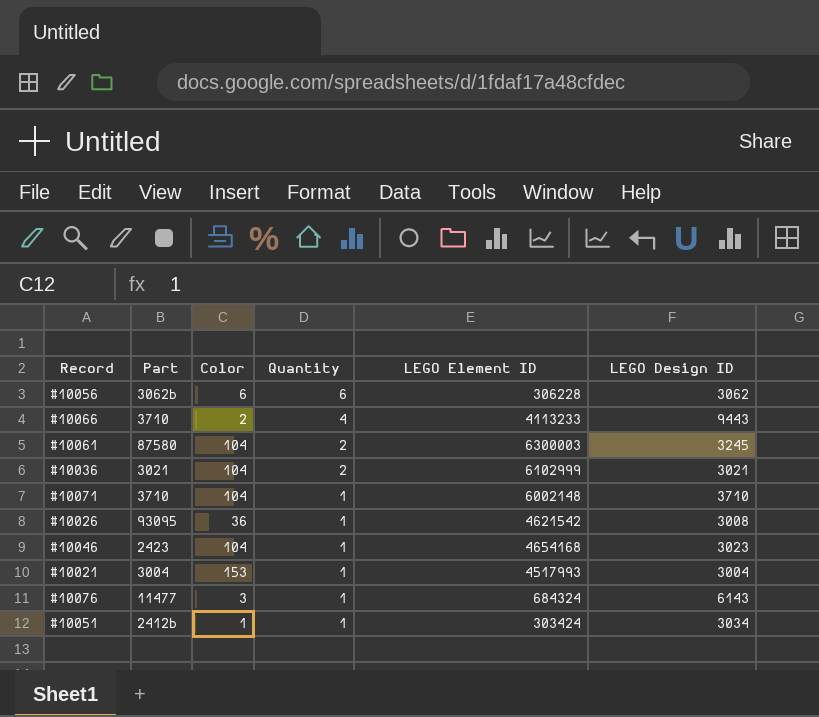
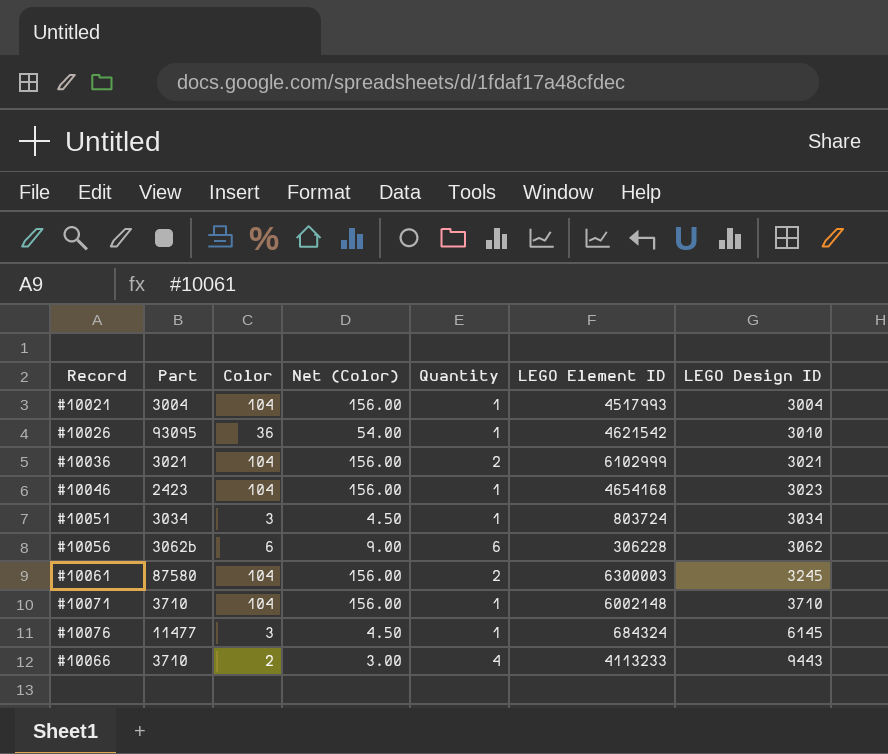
row order: Quantity descending -> LEGO Design ID ascending
column Net (Color) | formula: none -> [Color] * 1.5
#10021 | Color: 153 -> 104
#10026 | LEGO Design ID: 3008 -> 3010
#10051 | Part: 2412b -> 3034
#10051 | Color: 1 -> 3
#10051 | LEGO Element ID: 303424 -> 803724
#10076 | LEGO Design ID: 6143 -> 6145

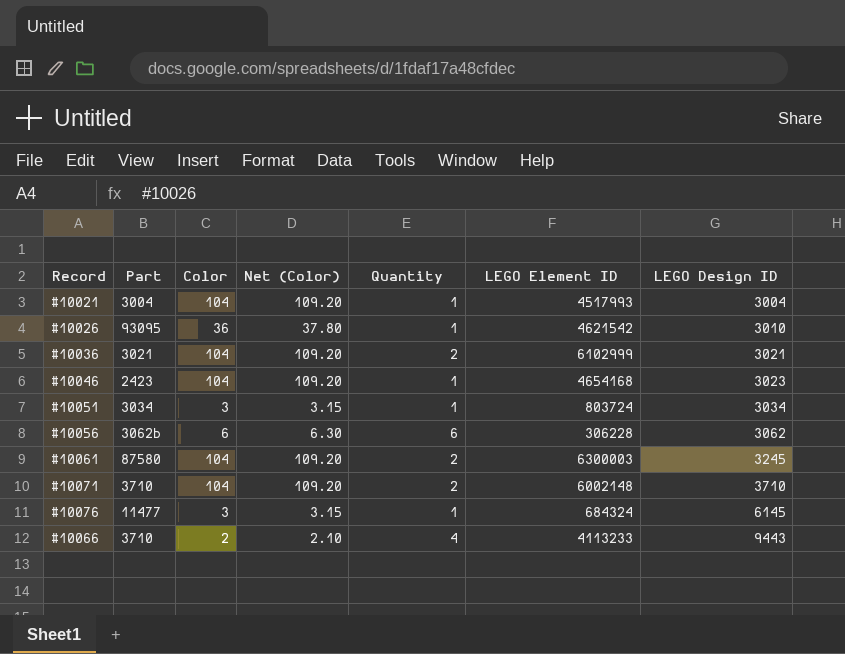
column Net (Color) | formula: [Color] * 1.5 -> [Color] * 1.05
#10071 | Quantity: 1 -> 2

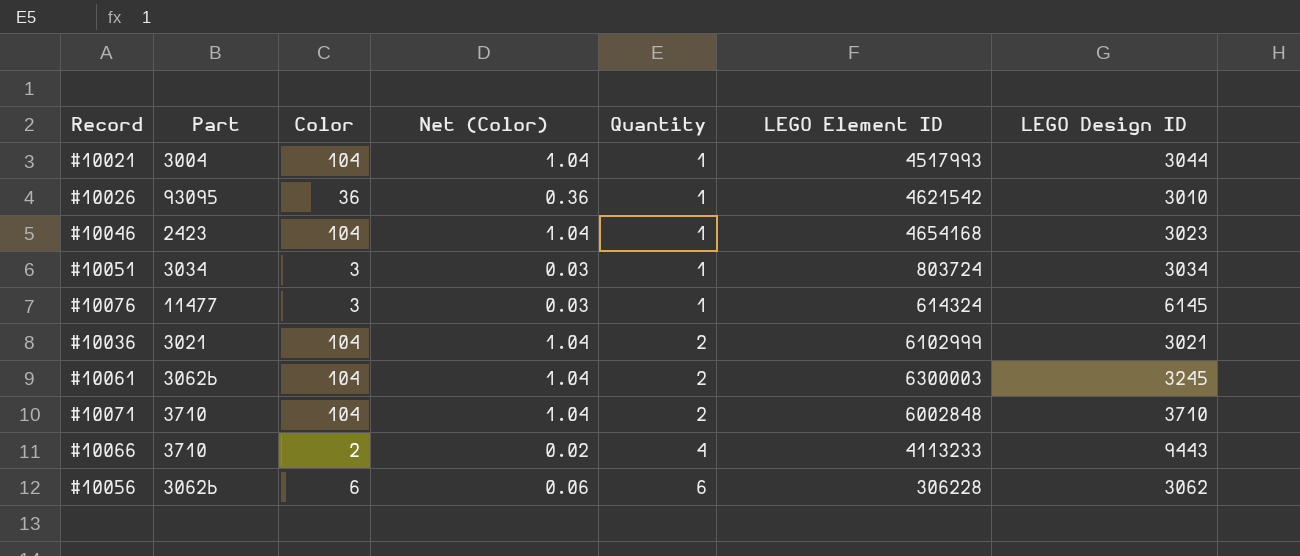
row order: LEGO Design ID ascending -> Quantity ascending
column Net (Color) | formula: [Color] * 1.05 -> [Color] * 0.01
#10021 | LEGO Design ID: 3004 -> 3044
#10076 | LEGO Element ID: 684324 -> 614324
#10061 | Part: 87580 -> 3062b
#10071 | LEGO Element ID: 6002148 -> 6002848

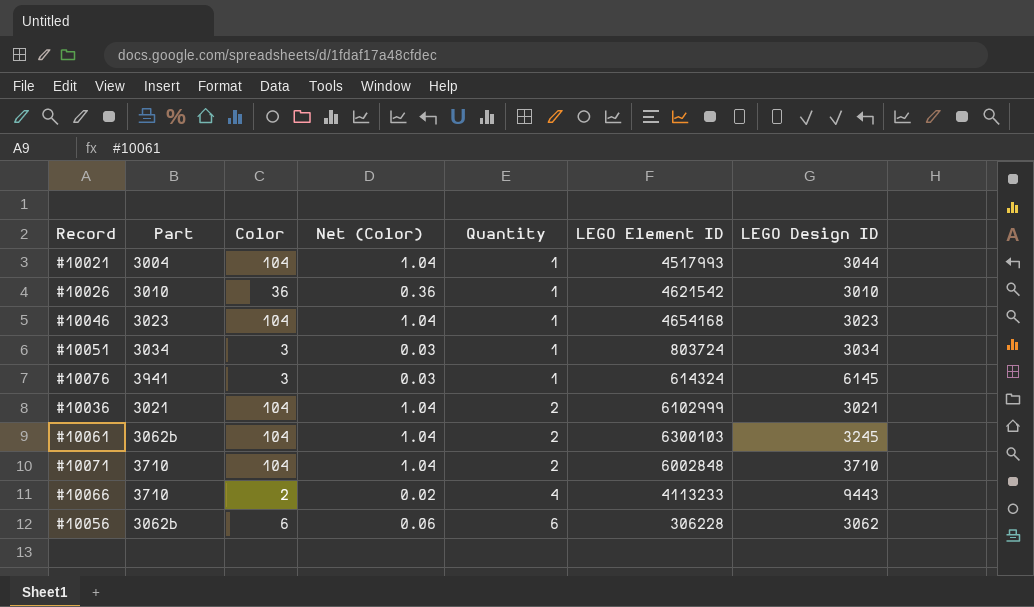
#10026 | Part: 93095 -> 3010
#10046 | Part: 2423 -> 3023
#10076 | Part: 11477 -> 3941
#10061 | LEGO Element ID: 6300003 -> 6300103

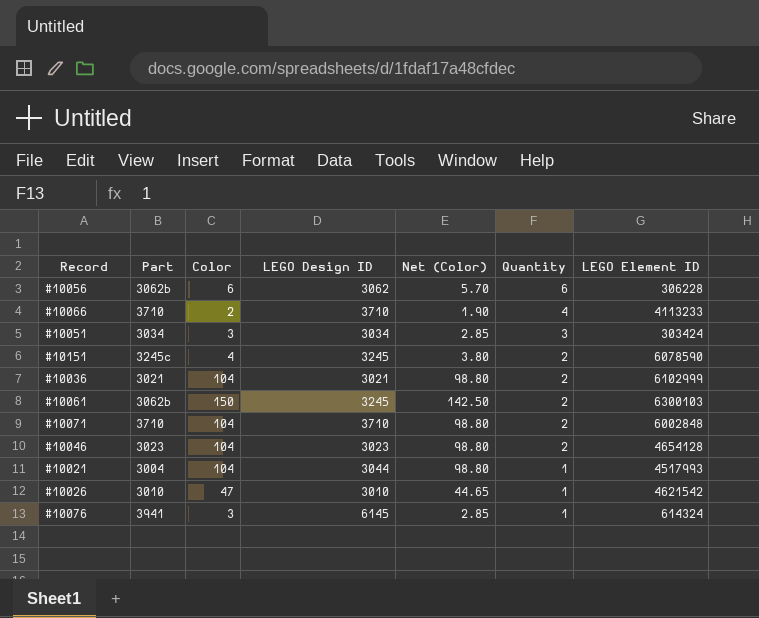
row order: Quantity ascending -> Quantity descending
column LEGO Design ID | position: 7 -> 4
column Net (Color) | formula: [Color] * 0.01 -> [Color] * 0.95
#10066 | LEGO Design ID: 9443 -> 3710
#10051 | Quantity: 1 -> 3
#10051 | LEGO Element ID: 803724 -> 303424
row #10151: none -> 3245c | 4 | 3245 | 3.80 | 2 | 6078590
#10061 | Color: 104 -> 150
#10046 | Quantity: 1 -> 2
#10046 | LEGO Element ID: 4654168 -> 4654128
#10026 | Color: 36 -> 47

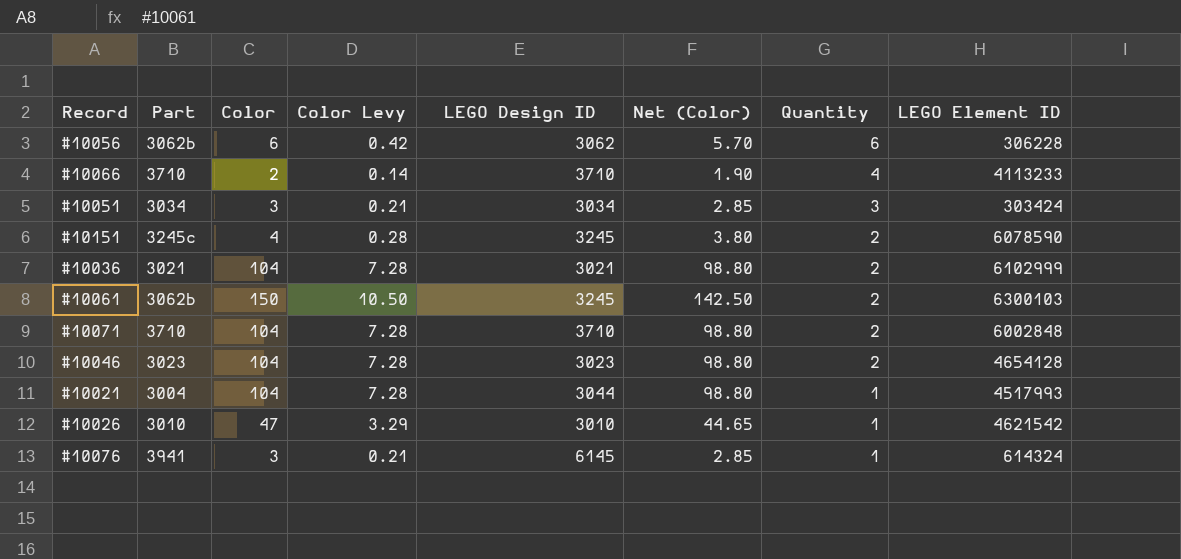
column Color Levy | formula: none -> [Color] * 0.07

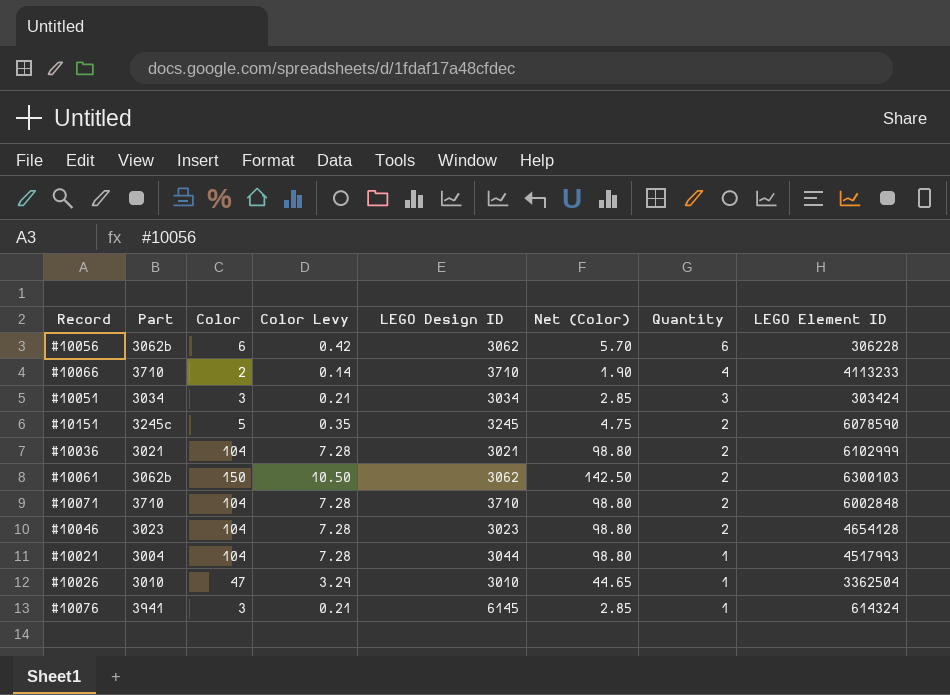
#10151 | Color: 4 -> 5
#10151 | Color Levy: 0.28 -> 0.35
#10151 | Net (Color): 3.80 -> 4.75
#10061 | LEGO Design ID: 3245 -> 3062
#10026 | LEGO Element ID: 4621542 -> 3362504

